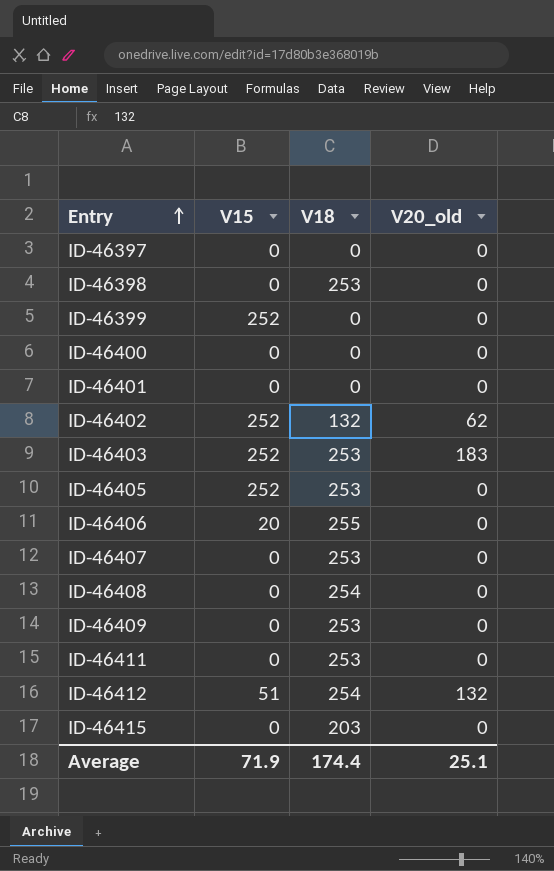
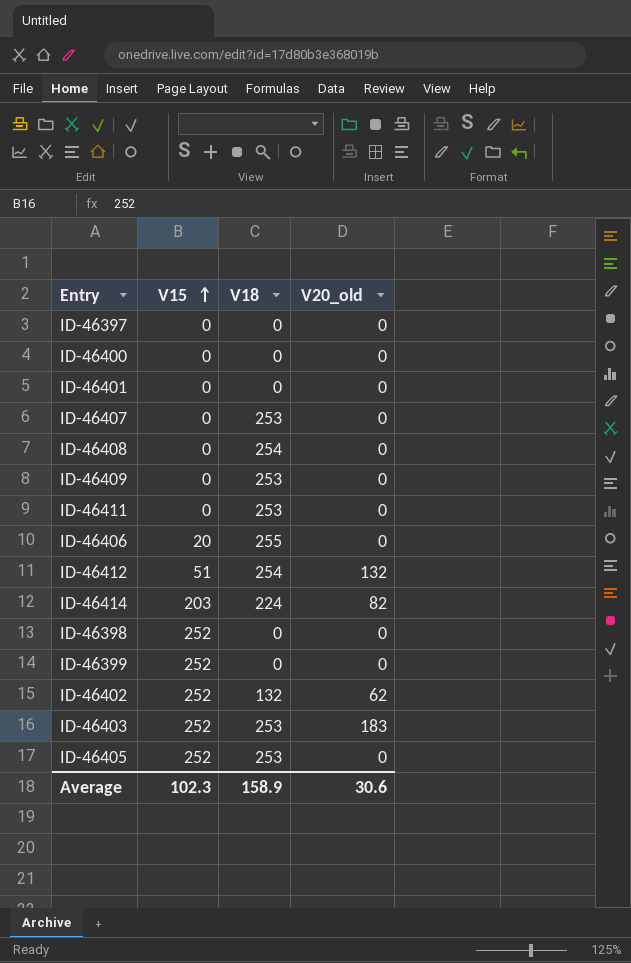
row order: Entry ascending -> V15 ascending
row ID-46415: 0 | 203 | 0 -> none
row ID-46414: none -> 203 | 224 | 82
ID-46398 | V15: 0 -> 252
ID-46398 | V18: 253 -> 0
Average | V15: 71.9 -> 102.3
Average | V18: 174.4 -> 158.9
Average | V20_old: 25.1 -> 30.6

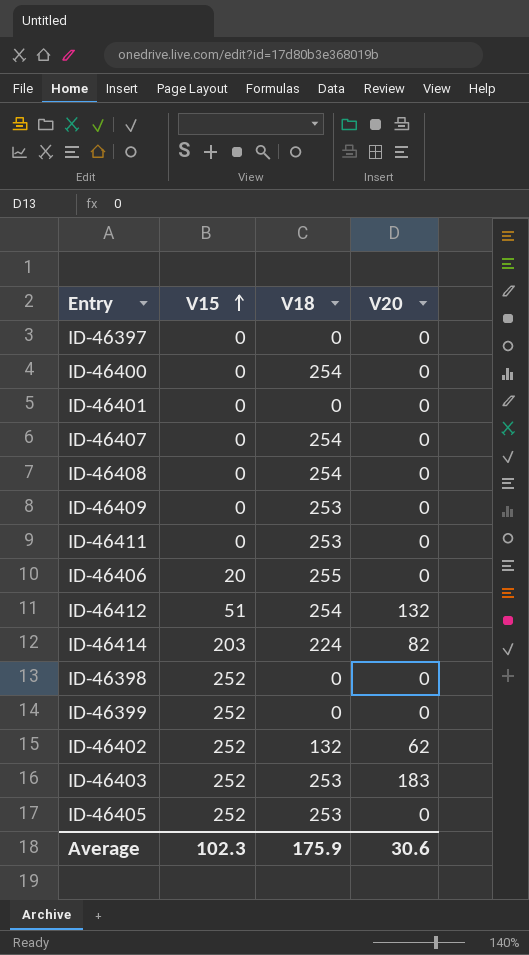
column name: V20_old -> V20
ID-46400 | V18: 0 -> 254
ID-46407 | V18: 253 -> 254
Average | V18: 158.9 -> 175.9

